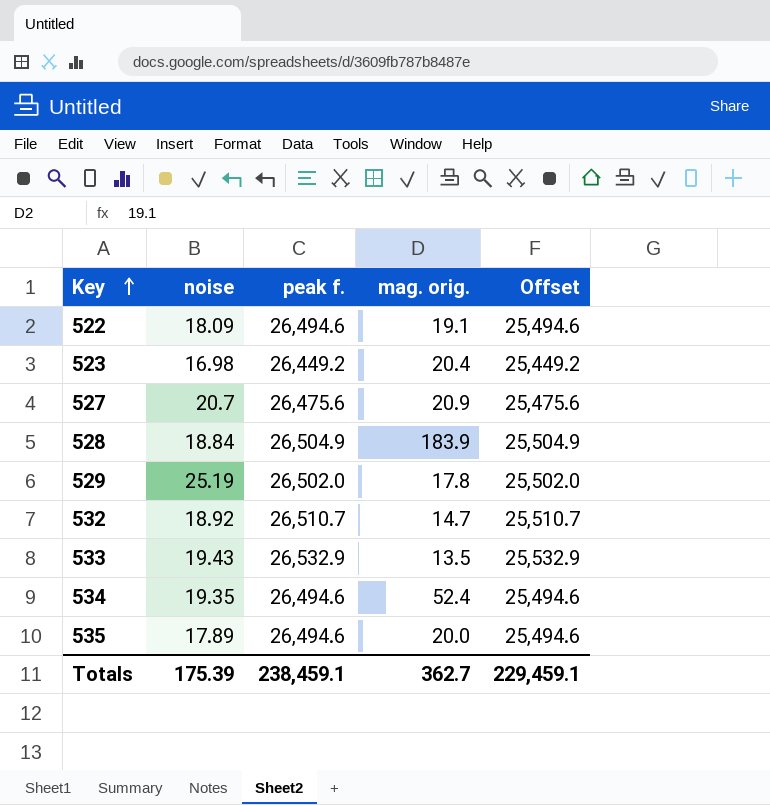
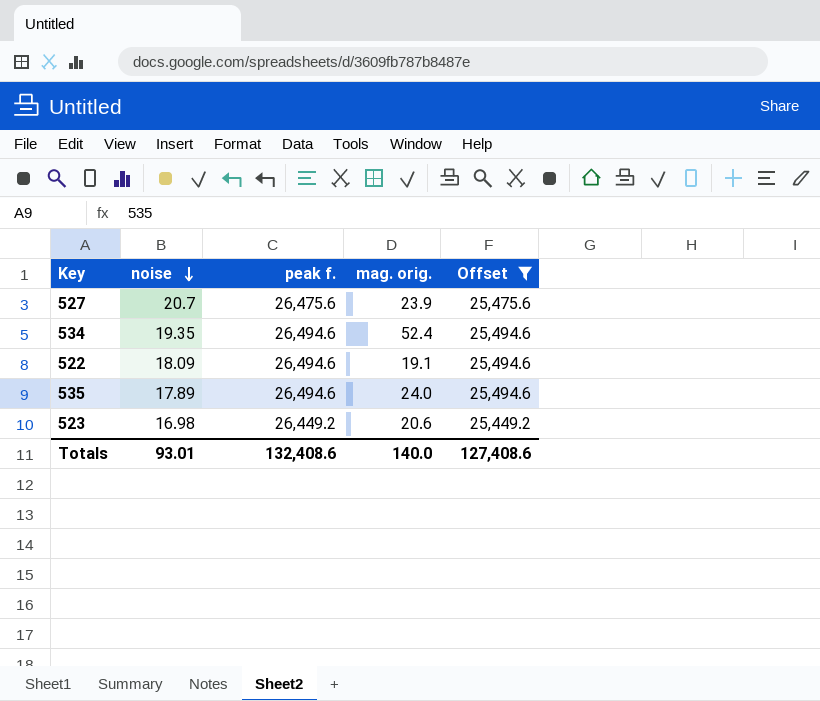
filter: none -> Offset <= 25,494.6
row order: Key ascending -> noise descending
527 | mag. orig.: 20.9 -> 23.9
535 | mag. orig.: 20.0 -> 24.0
523 | mag. orig.: 20.4 -> 20.6
Totals | noise: 175.39 -> 93.01
Totals | peak f.: 238,459.1 -> 132,408.6
Totals | mag. orig.: 362.7 -> 140.0
Totals | Offset: 229,459.1 -> 127,408.6

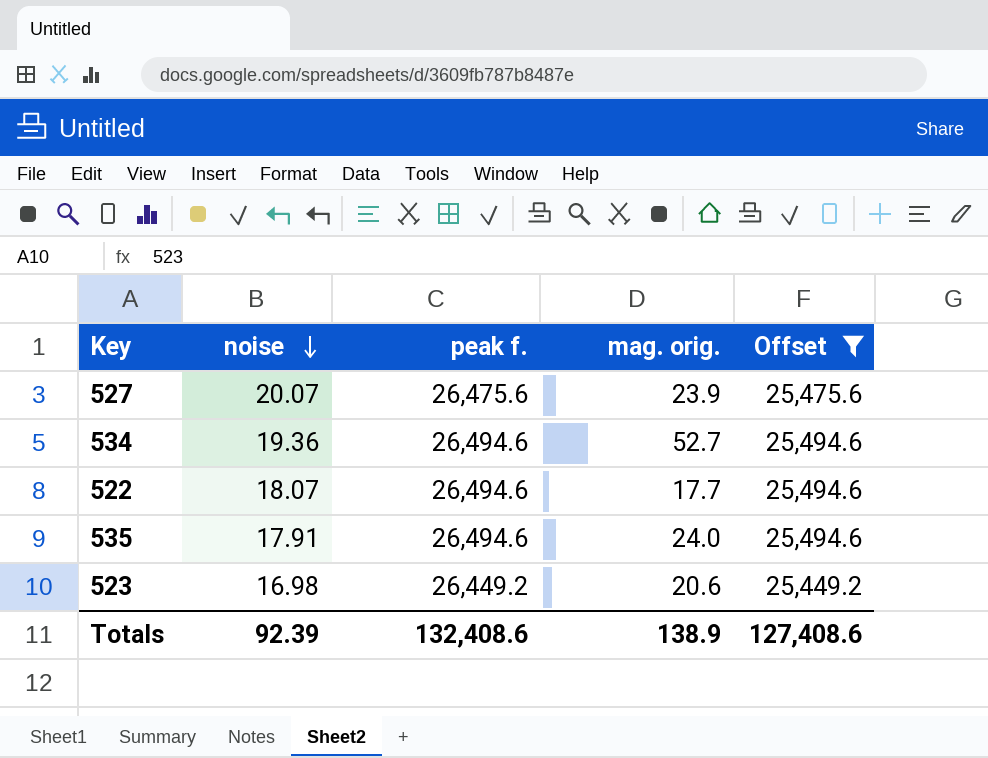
527 | noise: 20.7 -> 20.07
534 | noise: 19.35 -> 19.36
534 | mag. orig.: 52.4 -> 52.7
522 | noise: 18.09 -> 18.07
522 | mag. orig.: 19.1 -> 17.7
535 | noise: 17.89 -> 17.91
Totals | noise: 93.01 -> 92.39
Totals | mag. orig.: 140.0 -> 138.9

